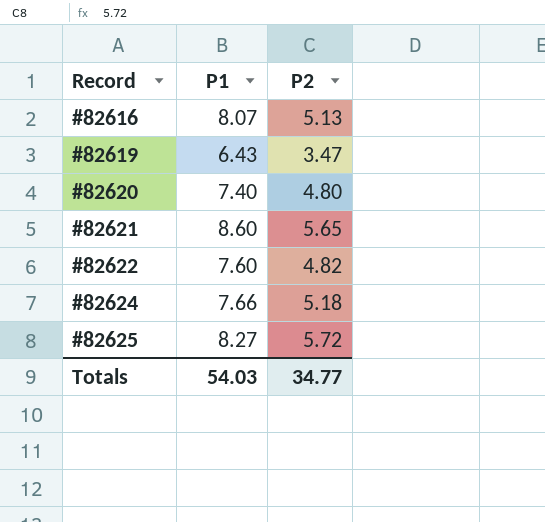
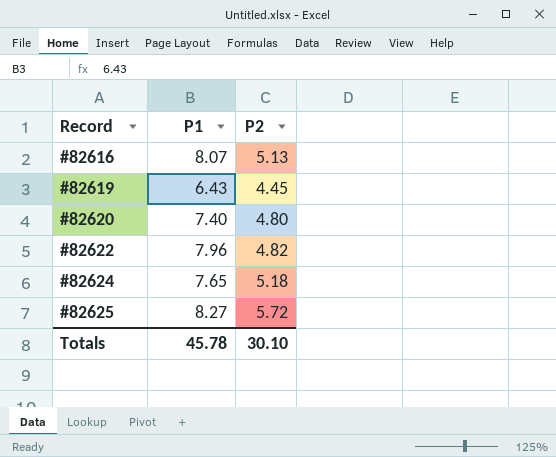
row #82621: 8.60 | 5.65 -> none
#82619 | P2: 3.47 -> 4.45
#82622 | P1: 7.60 -> 7.96
#82624 | P1: 7.66 -> 7.65
Totals | P1: 54.03 -> 45.78
Totals | P2: 34.77 -> 30.10

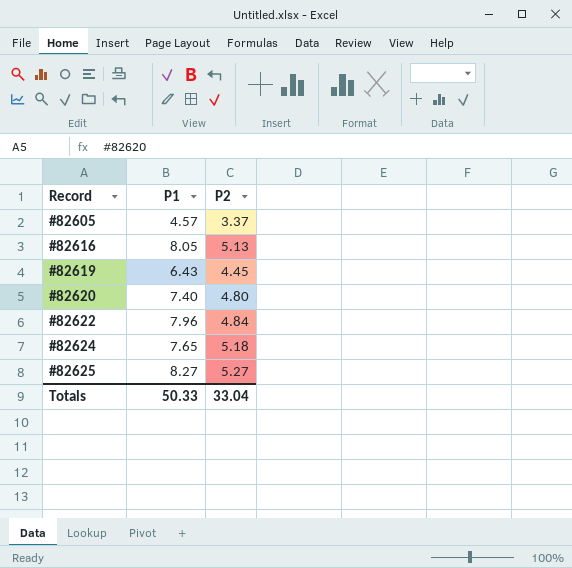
row #82605: none -> 4.57 | 3.37
#82616 | P1: 8.07 -> 8.05
#82622 | P2: 4.82 -> 4.84
#82625 | P2: 5.72 -> 5.27
Totals | P1: 45.78 -> 50.33
Totals | P2: 30.10 -> 33.04

